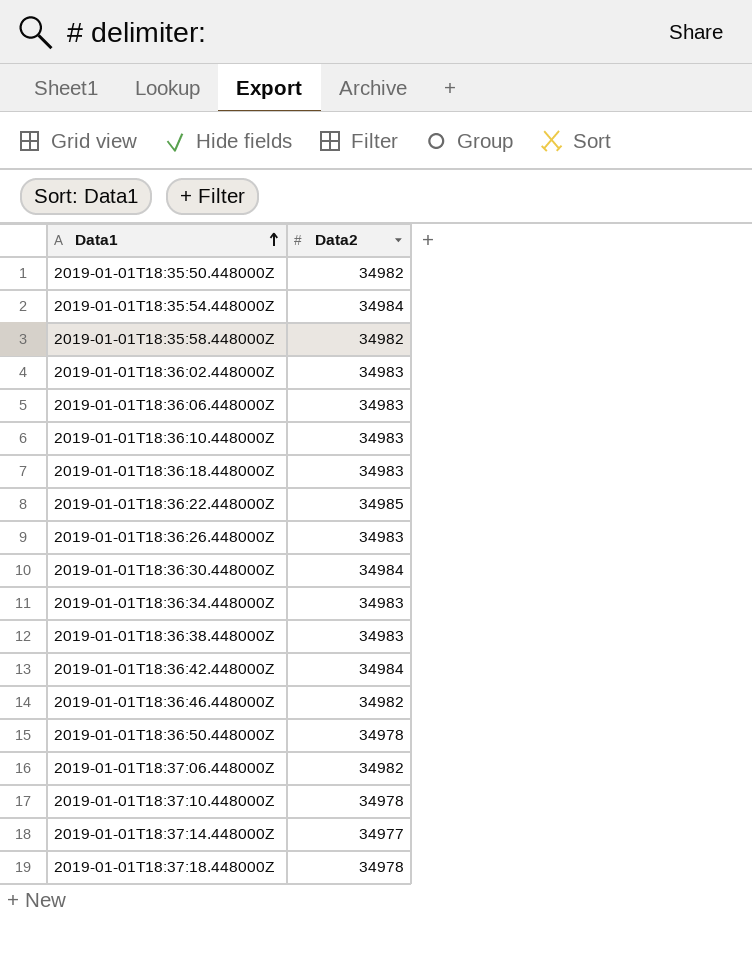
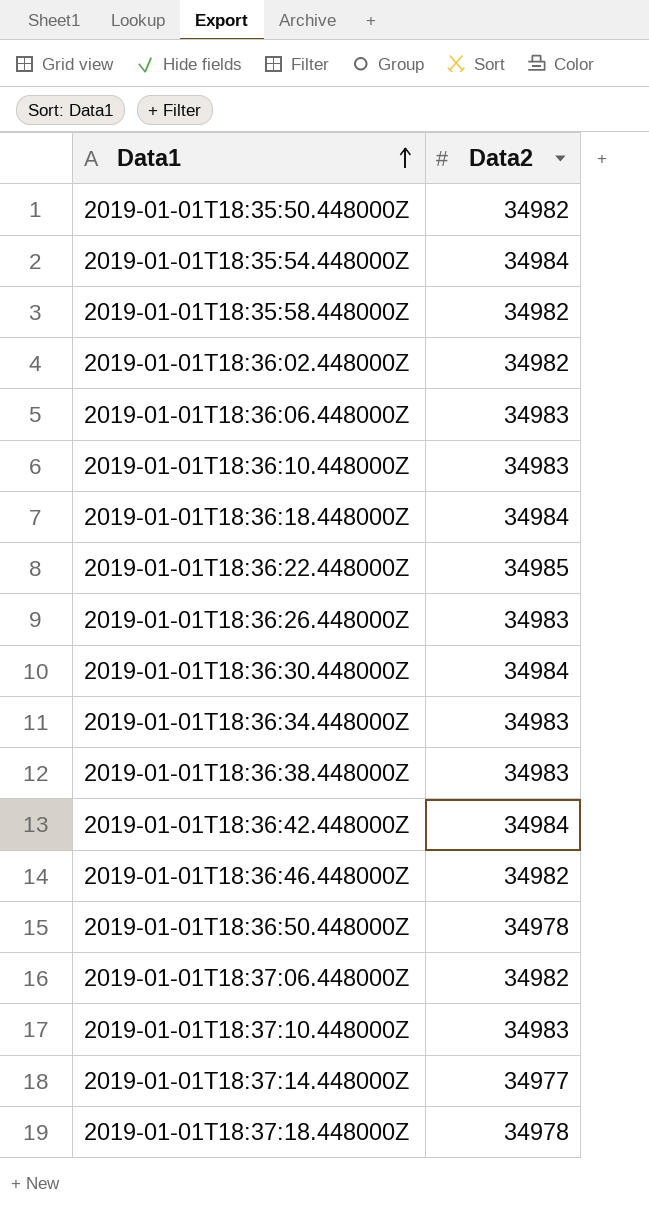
2019-01-01T18:36:02.448000Z | Data2: 34983 -> 34982
2019-01-01T18:36:18.448000Z | Data2: 34983 -> 34984
2019-01-01T18:37:10.448000Z | Data2: 34978 -> 34983

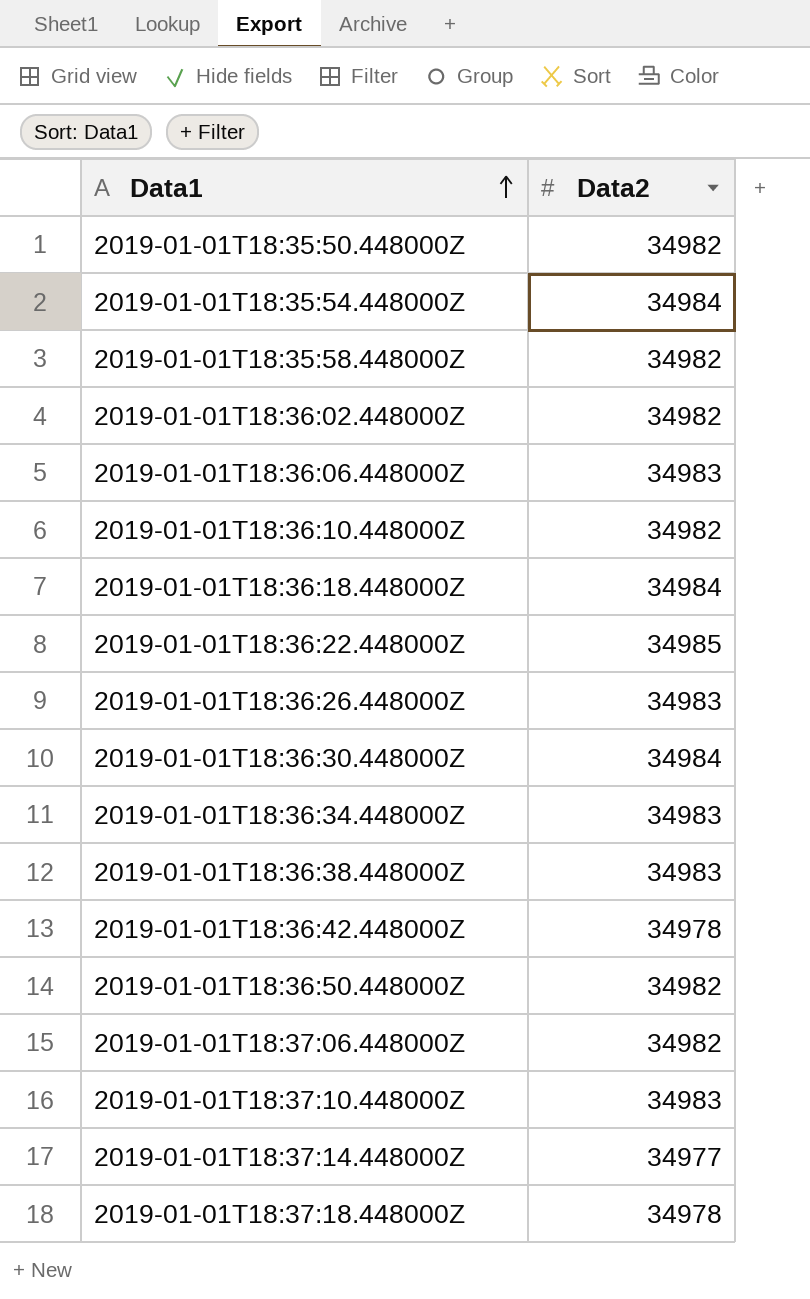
row 2019-01-01T18:36:46.448000Z: 34982 -> none
2019-01-01T18:36:10.448000Z | Data2: 34983 -> 34982
2019-01-01T18:36:42.448000Z | Data2: 34984 -> 34978
2019-01-01T18:36:50.448000Z | Data2: 34978 -> 34982

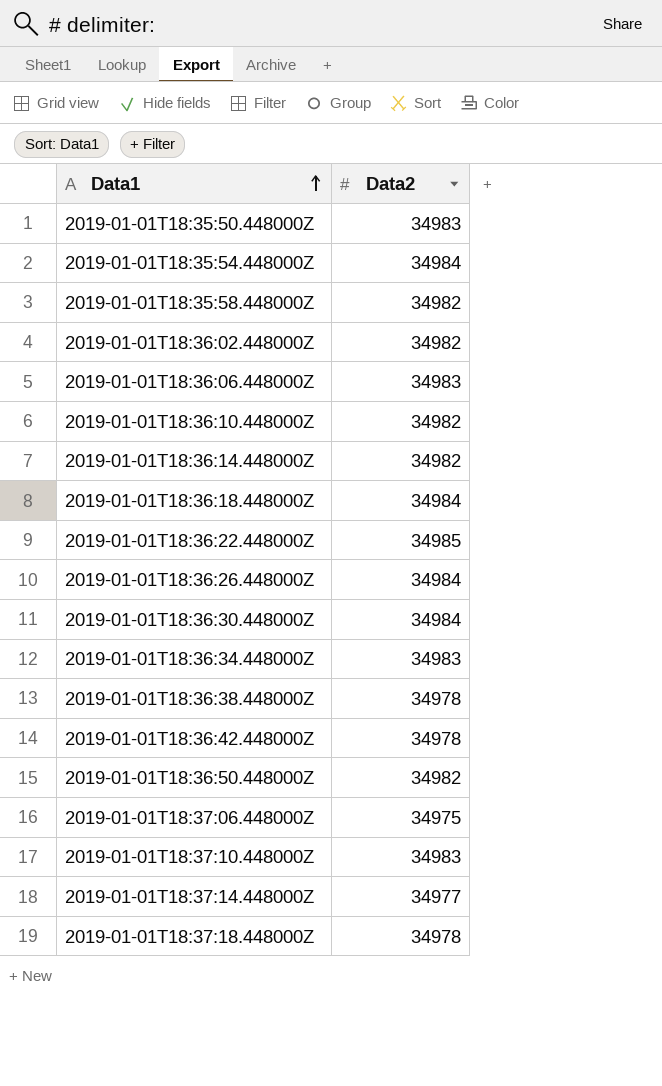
2019-01-01T18:35:50.448000Z | Data2: 34982 -> 34983
row 2019-01-01T18:36:14.448000Z: none -> 34982
2019-01-01T18:36:26.448000Z | Data2: 34983 -> 34984
2019-01-01T18:36:38.448000Z | Data2: 34983 -> 34978
2019-01-01T18:37:06.448000Z | Data2: 34982 -> 34975

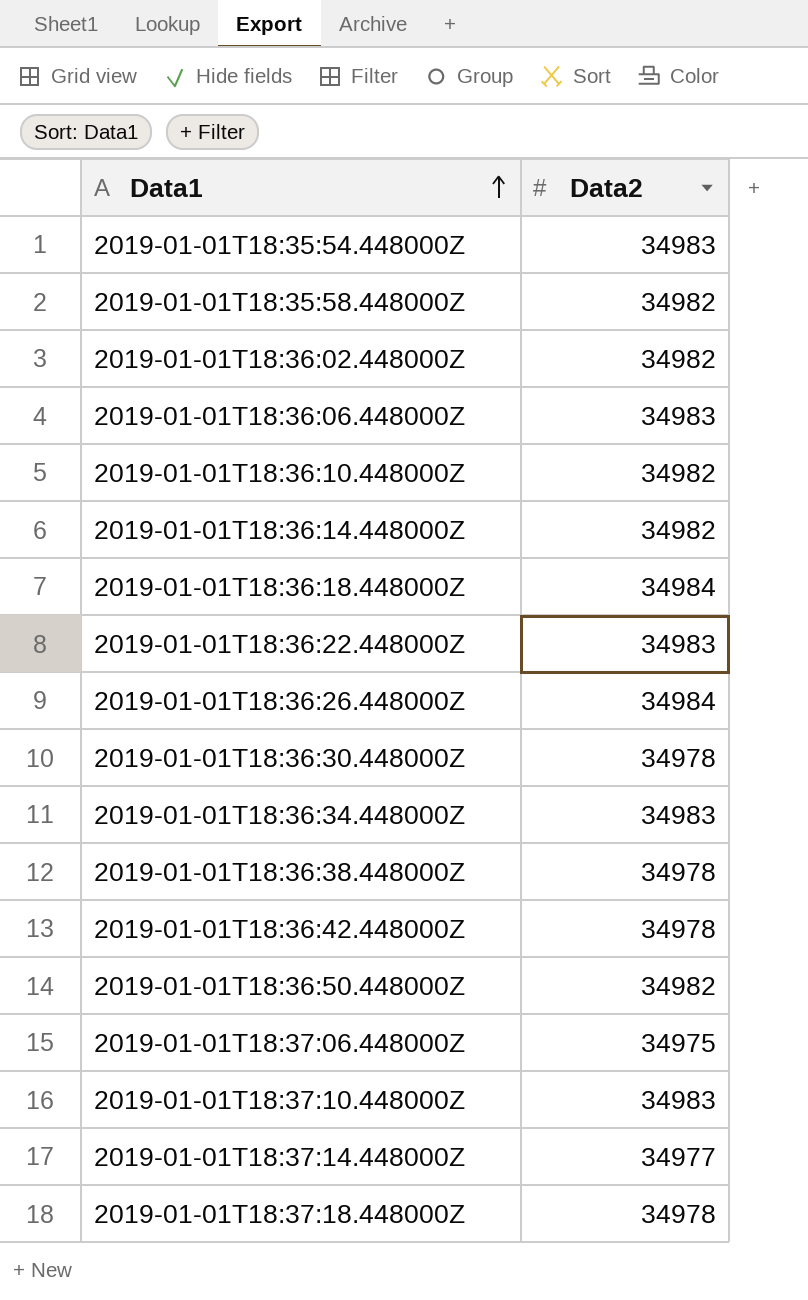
row 2019-01-01T18:35:50.448000Z: 34983 -> none
2019-01-01T18:35:54.448000Z | Data2: 34984 -> 34983
2019-01-01T18:36:22.448000Z | Data2: 34985 -> 34983
2019-01-01T18:36:30.448000Z | Data2: 34984 -> 34978

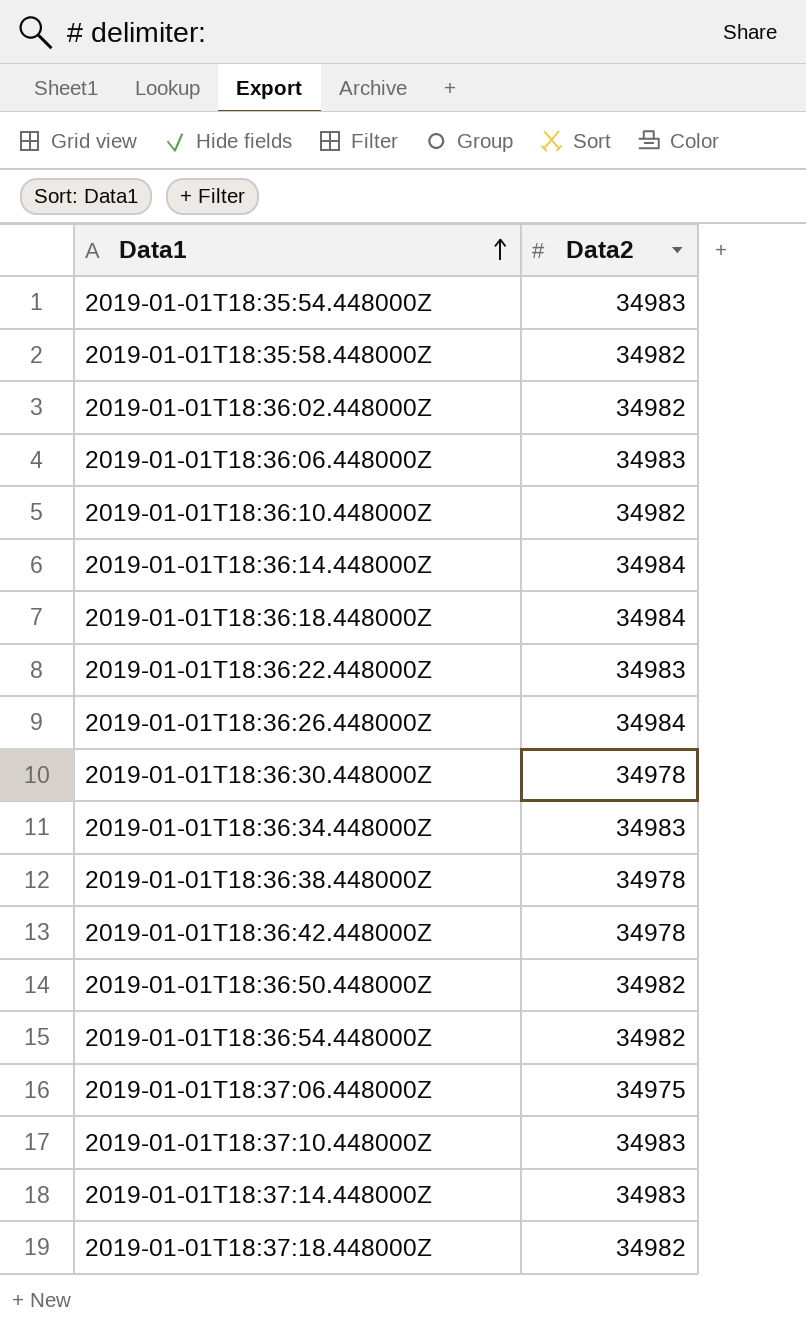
2019-01-01T18:36:14.448000Z | Data2: 34982 -> 34984
row 2019-01-01T18:36:54.448000Z: none -> 34982
2019-01-01T18:37:14.448000Z | Data2: 34977 -> 34983
2019-01-01T18:37:18.448000Z | Data2: 34978 -> 34982

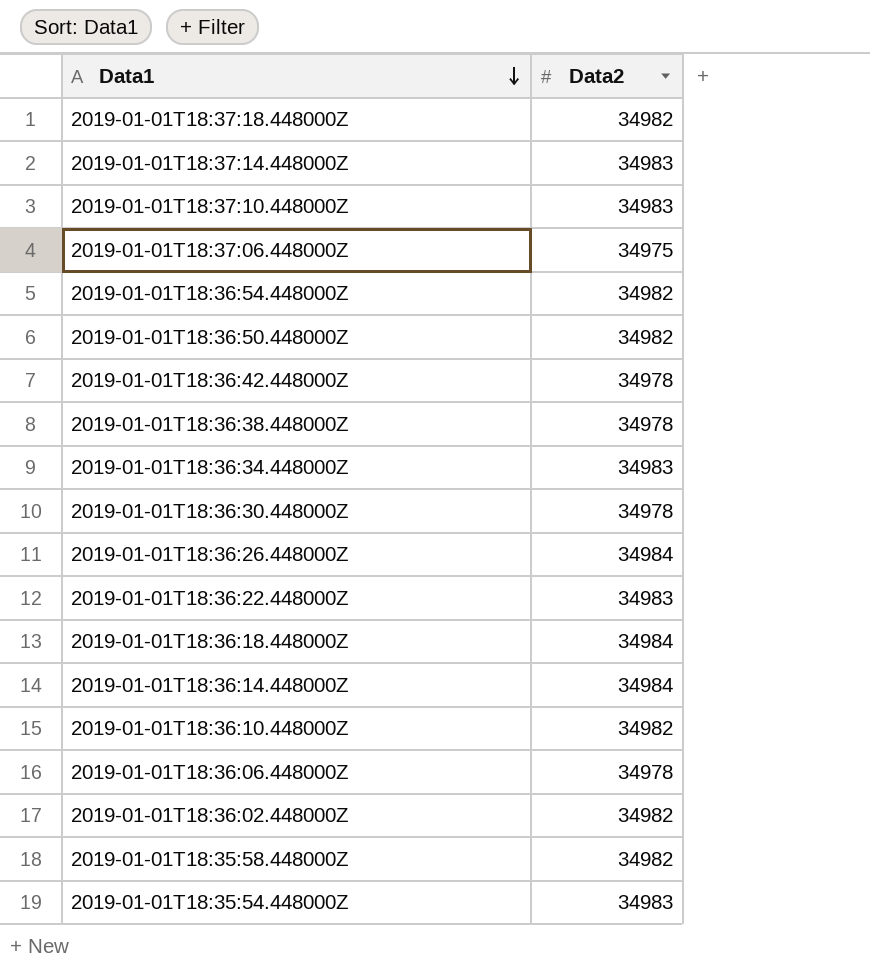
row order: Data1 ascending -> Data1 descending
2019-01-01T18:36:06.448000Z | Data2: 34983 -> 34978

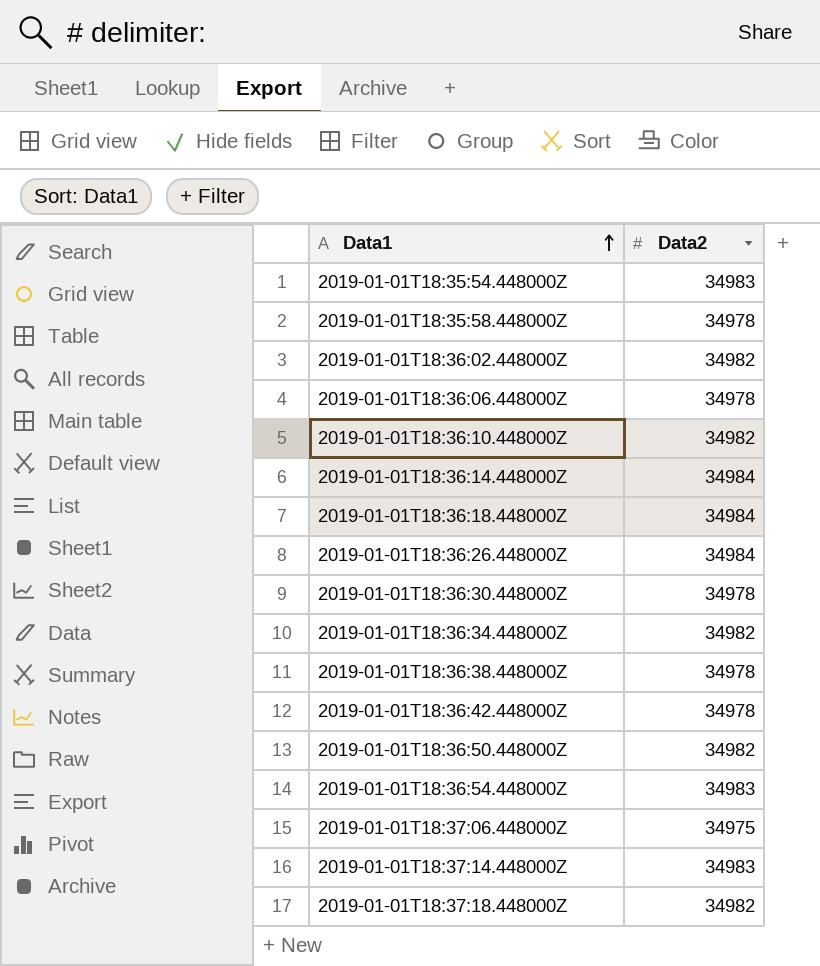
row order: Data1 descending -> Data1 ascending
row 2019-01-01T18:37:10.448000Z: 34983 -> none
row 2019-01-01T18:36:22.448000Z: 34983 -> none
2019-01-01T18:35:58.448000Z | Data2: 34982 -> 34978
2019-01-01T18:36:34.448000Z | Data2: 34983 -> 34982
2019-01-01T18:36:54.448000Z | Data2: 34982 -> 34983

